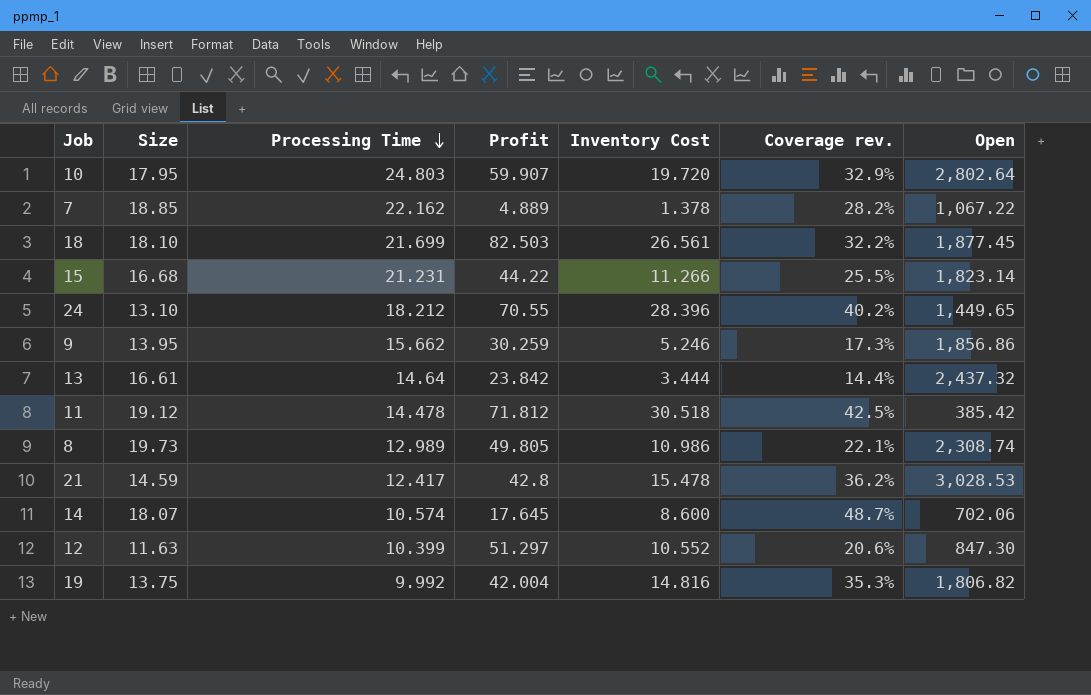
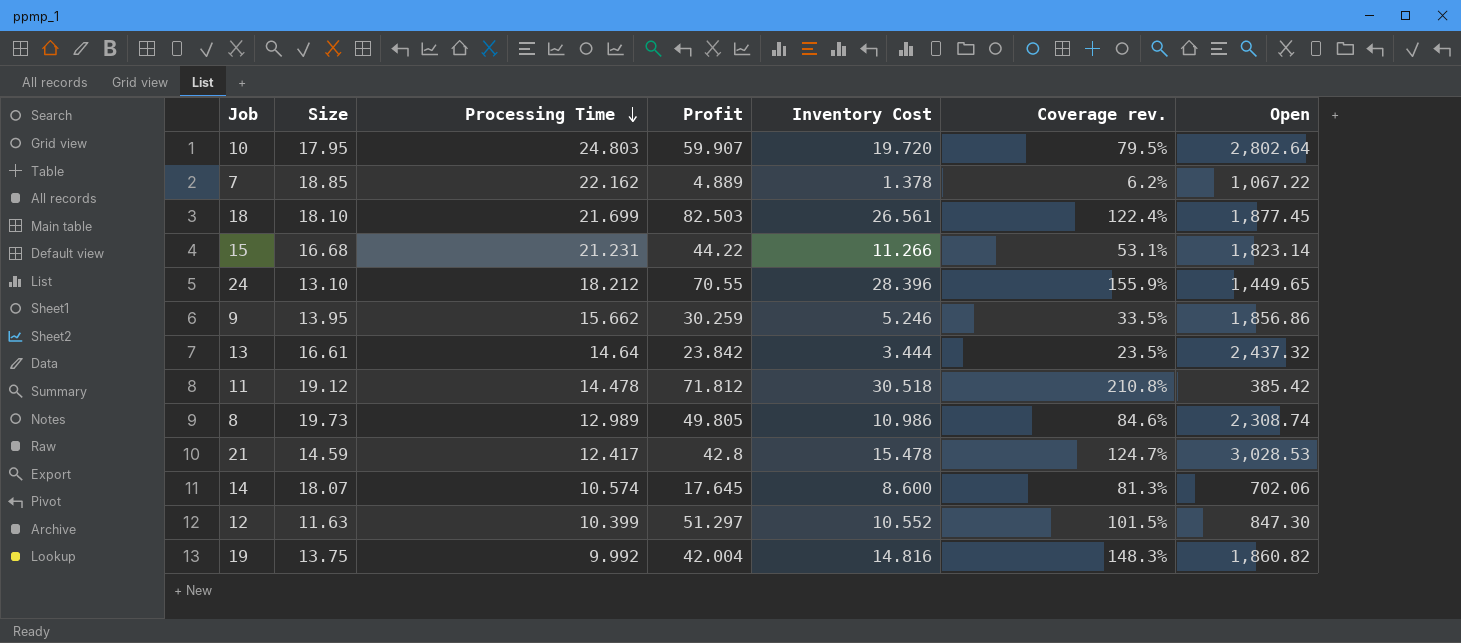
column Coverage rev. | formula: [Inventory Cost] / [Profit] -> [Inventory Cost] / [Processing Time]
19 | Open: 1,806.82 -> 1,860.82

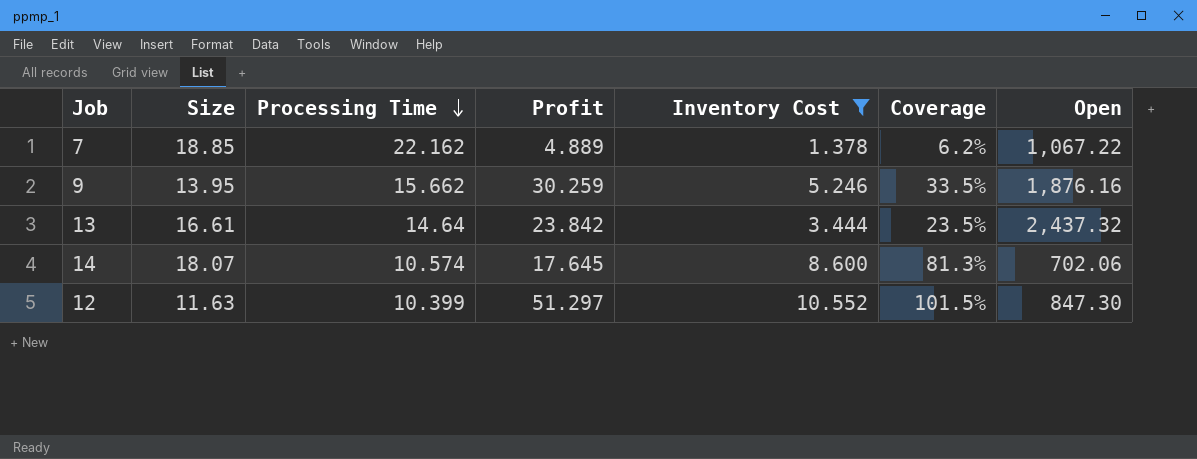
filter: none -> Inventory Cost <= 10.552
column name: Coverage rev. -> Coverage
9 | Open: 1,856.86 -> 1,876.16

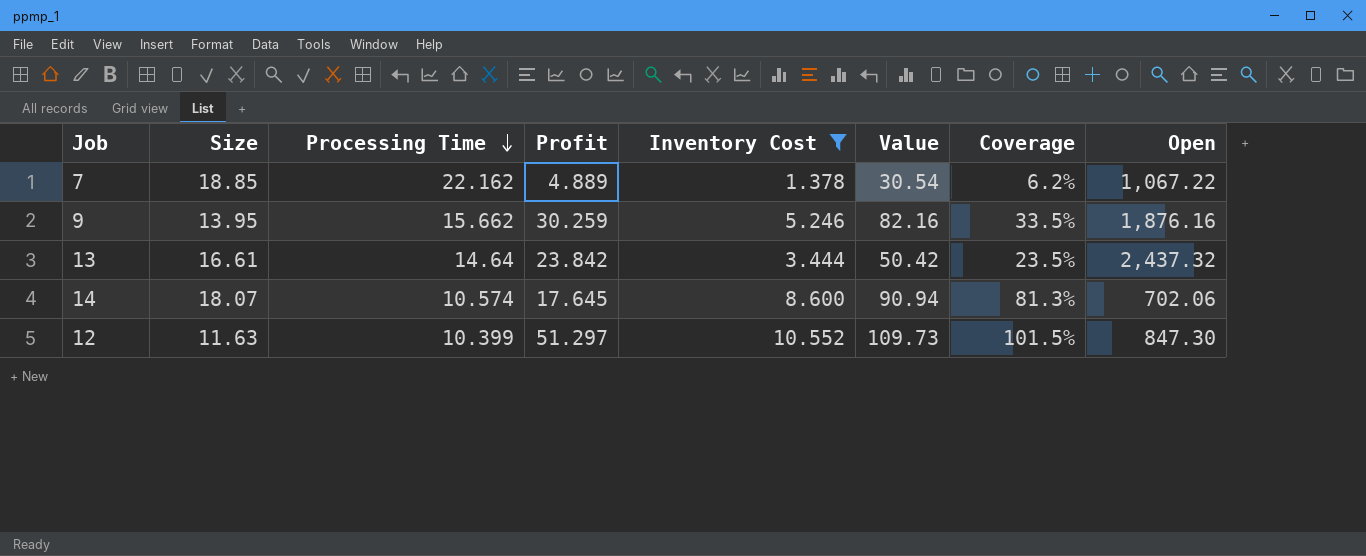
column Value | formula: none -> [Processing Time] * [Inventory Cost]

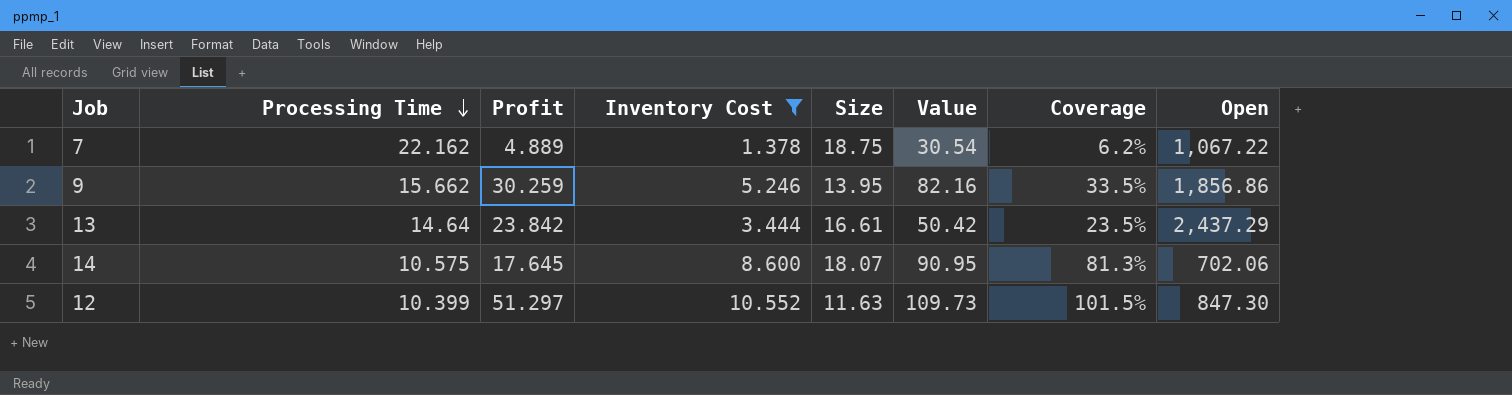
column Size | position: 2 -> 5
7 | Size: 18.85 -> 18.75
9 | Open: 1,876.16 -> 1,856.86
13 | Open: 2,437.32 -> 2,437.29
14 | Processing Time: 10.574 -> 10.575
14 | Value: 90.94 -> 90.95

